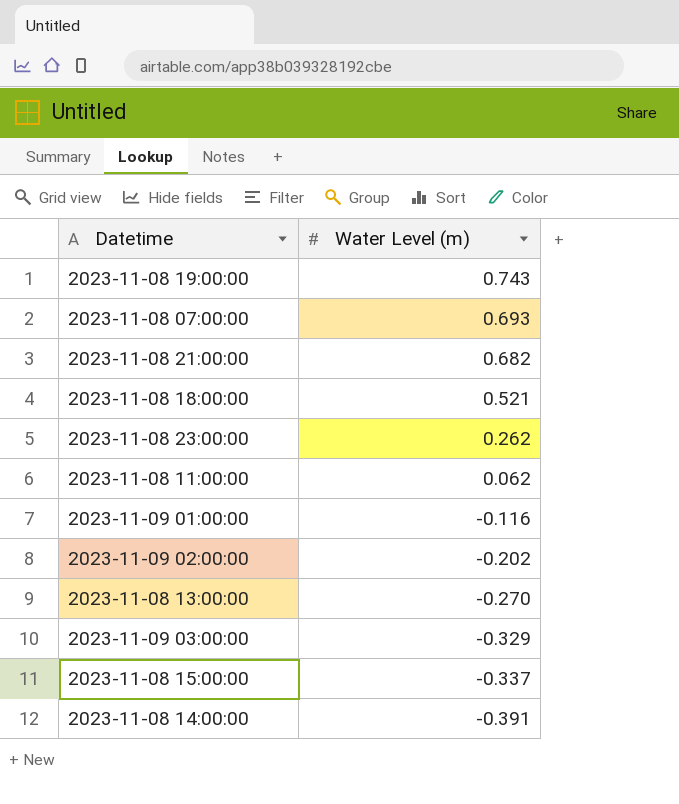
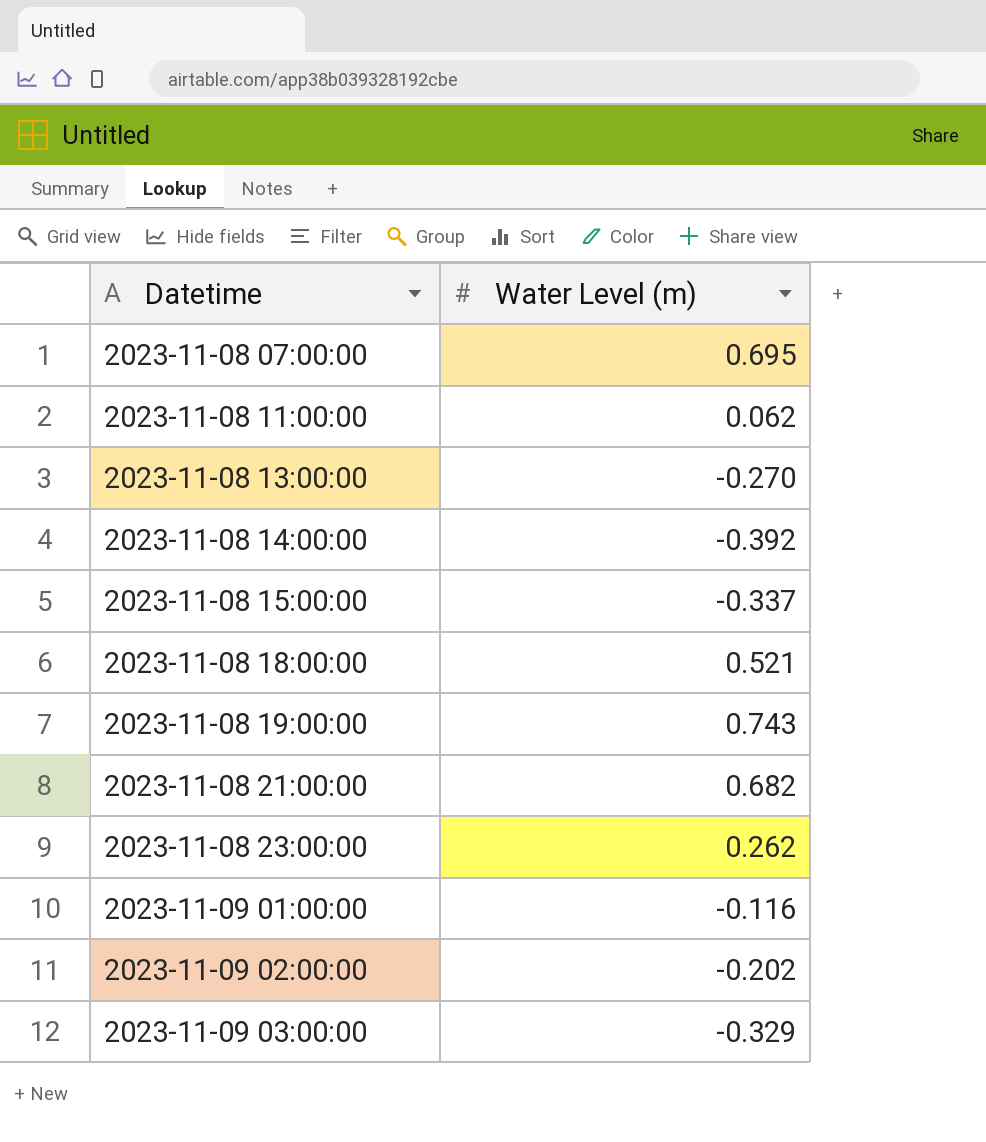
row order: Water Level (m) descending -> Datetime ascending
2023-11-08 07:00:00 | Water Level (m): 0.693 -> 0.695
2023-11-08 14:00:00 | Water Level (m): -0.391 -> -0.392

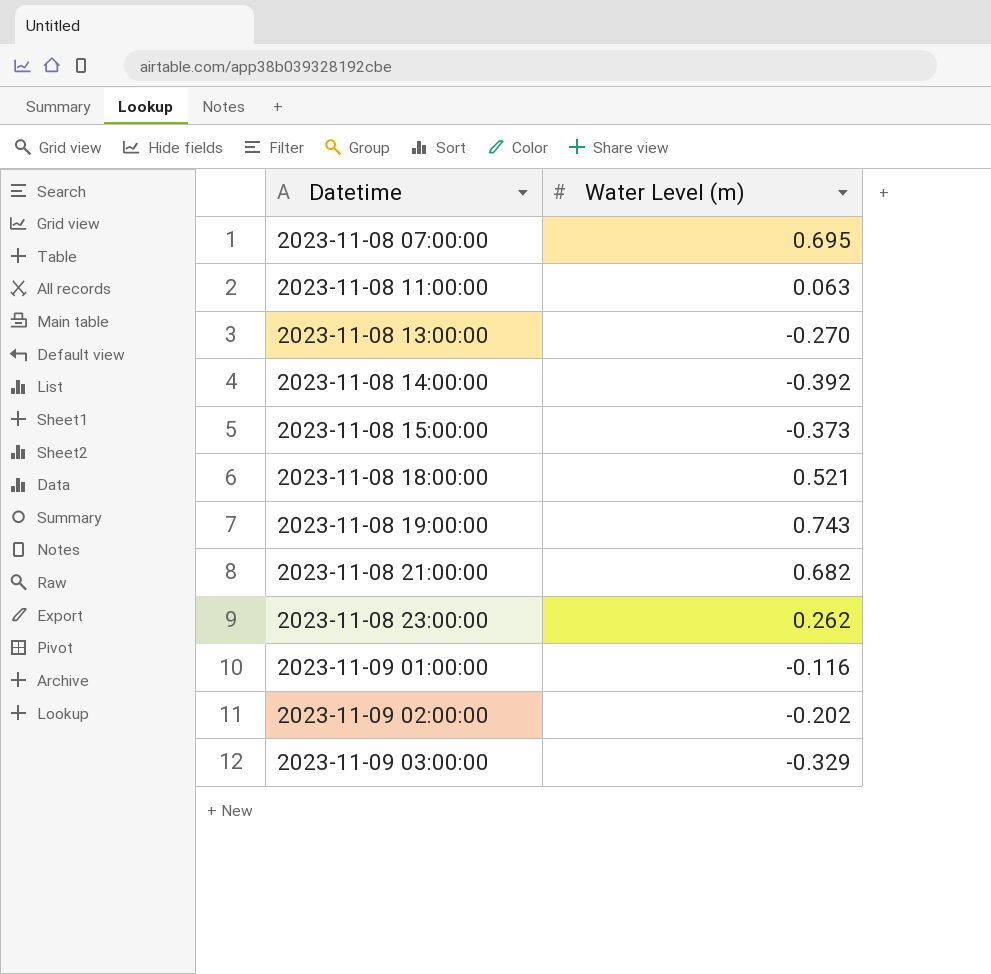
2023-11-08 11:00:00 | Water Level (m): 0.062 -> 0.063
2023-11-08 15:00:00 | Water Level (m): -0.337 -> -0.373

